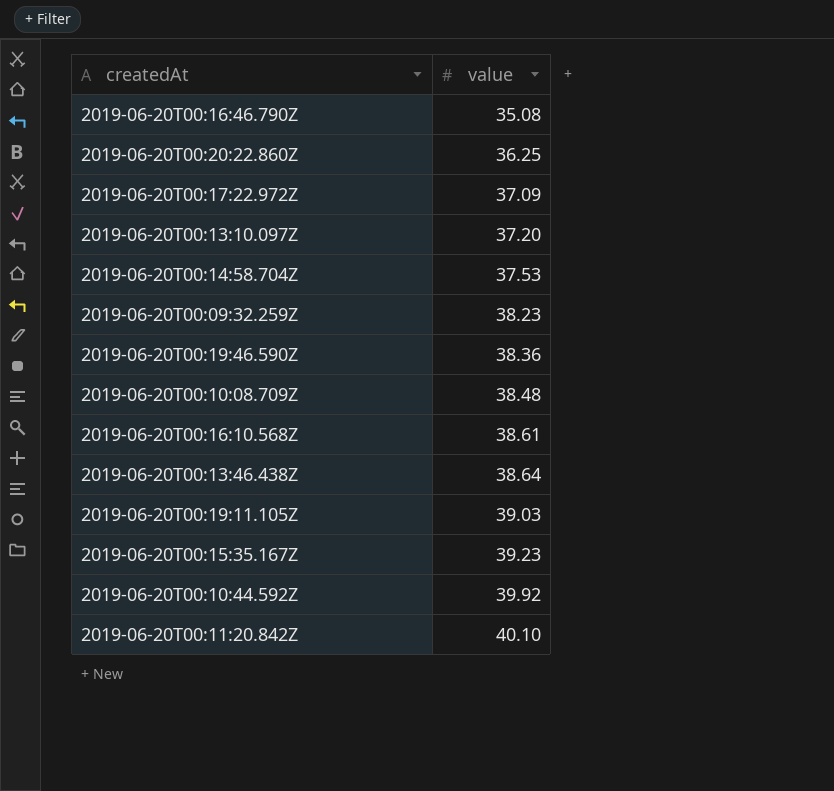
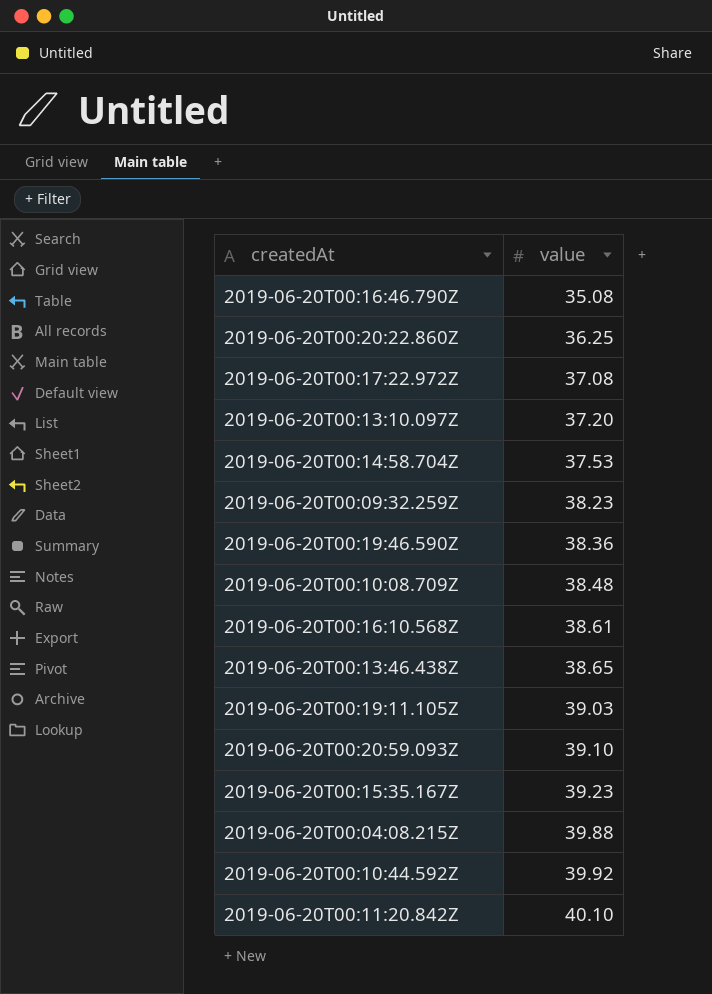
2019-06-20T00:17:22.972Z | value: 37.09 -> 37.08
2019-06-20T00:13:46.438Z | value: 38.64 -> 38.65
row 2019-06-20T00:20:59.093Z: none -> 39.10
row 2019-06-20T00:04:08.215Z: none -> 39.88

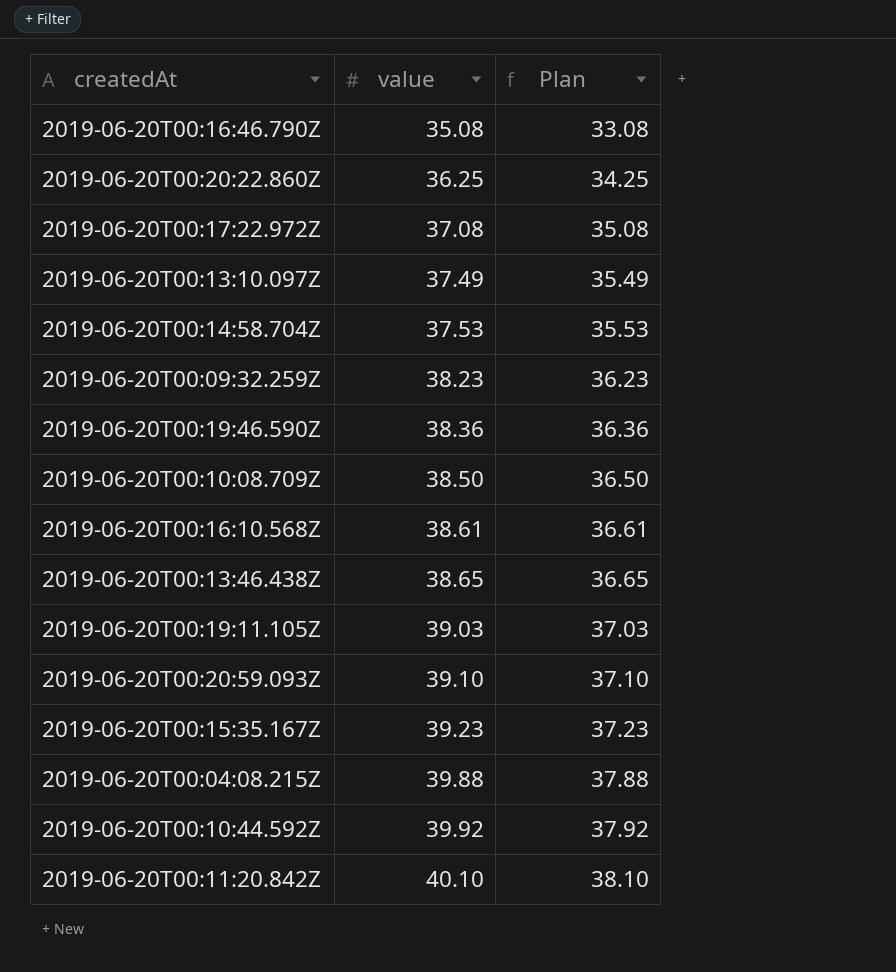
column Plan | formula: none -> [value] - 2
2019-06-20T00:13:10.097Z | value: 37.20 -> 37.49
2019-06-20T00:10:08.709Z | value: 38.48 -> 38.50

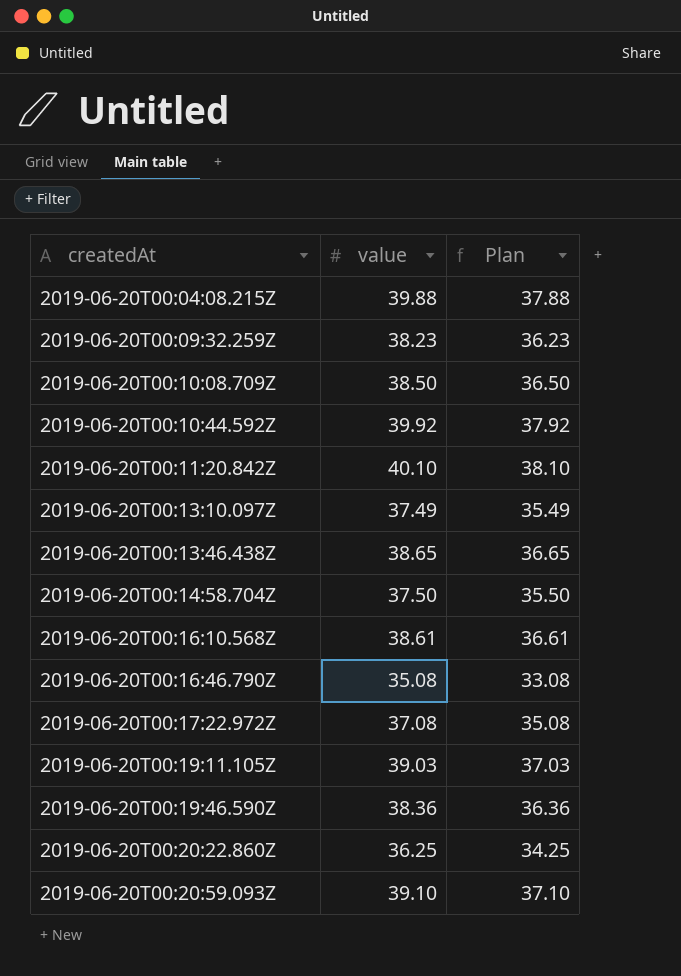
row order: value ascending -> createdAt ascending
row 2019-06-20T00:15:35.167Z: 39.23 | 37.23 -> none
2019-06-20T00:14:58.704Z | value: 37.53 -> 37.50
2019-06-20T00:14:58.704Z | Plan: 35.53 -> 35.50

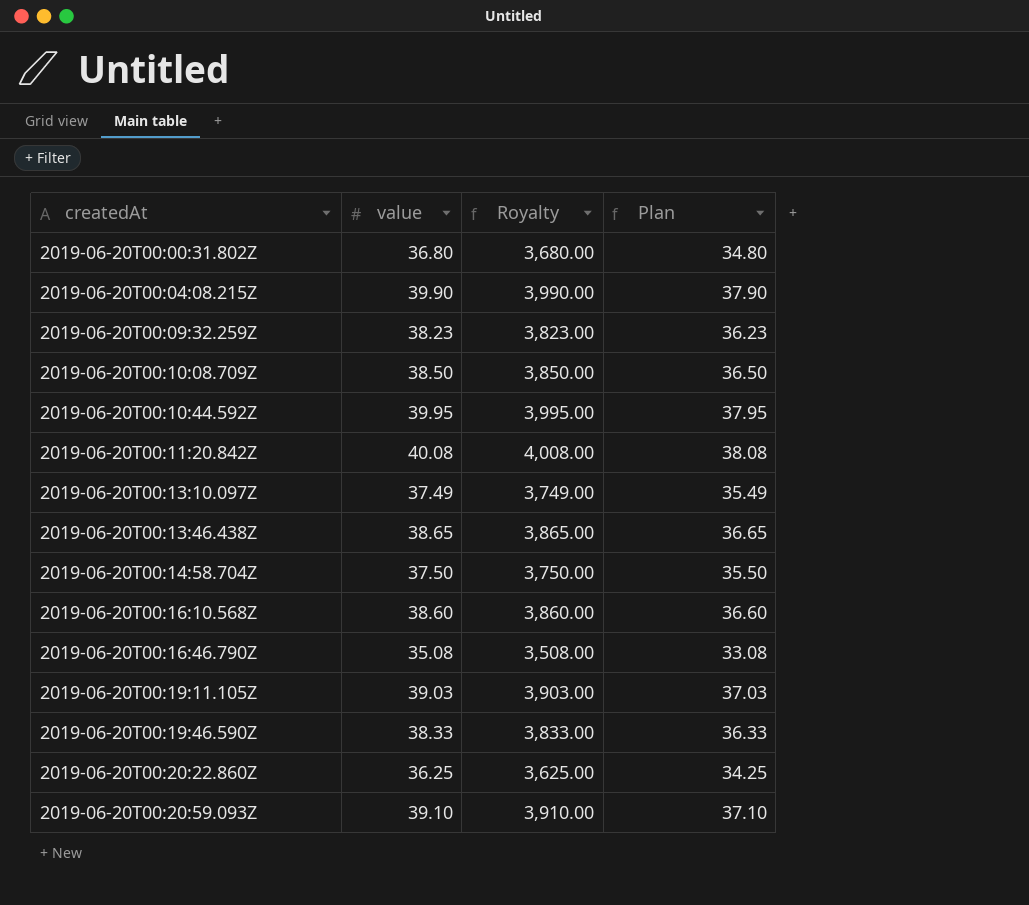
column Royalty | formula: none -> [value] * 100
row 2019-06-20T00:17:22.972Z: 37.08 | 35.08 -> none
row 2019-06-20T00:00:31.802Z: none -> 36.80 | 3,680.00 | 34.80
2019-06-20T00:04:08.215Z | value: 39.88 -> 39.90
2019-06-20T00:04:08.215Z | Plan: 37.88 -> 37.90
2019-06-20T00:10:44.592Z | value: 39.92 -> 39.95
2019-06-20T00:10:44.592Z | Plan: 37.92 -> 37.95
2019-06-20T00:11:20.842Z | value: 40.10 -> 40.08
2019-06-20T00:11:20.842Z | Plan: 38.10 -> 38.08
2019-06-20T00:16:10.568Z | value: 38.61 -> 38.60
2019-06-20T00:16:10.568Z | Plan: 36.61 -> 36.60
2019-06-20T00:19:46.590Z | value: 38.36 -> 38.33
2019-06-20T00:19:46.590Z | Plan: 36.36 -> 36.33

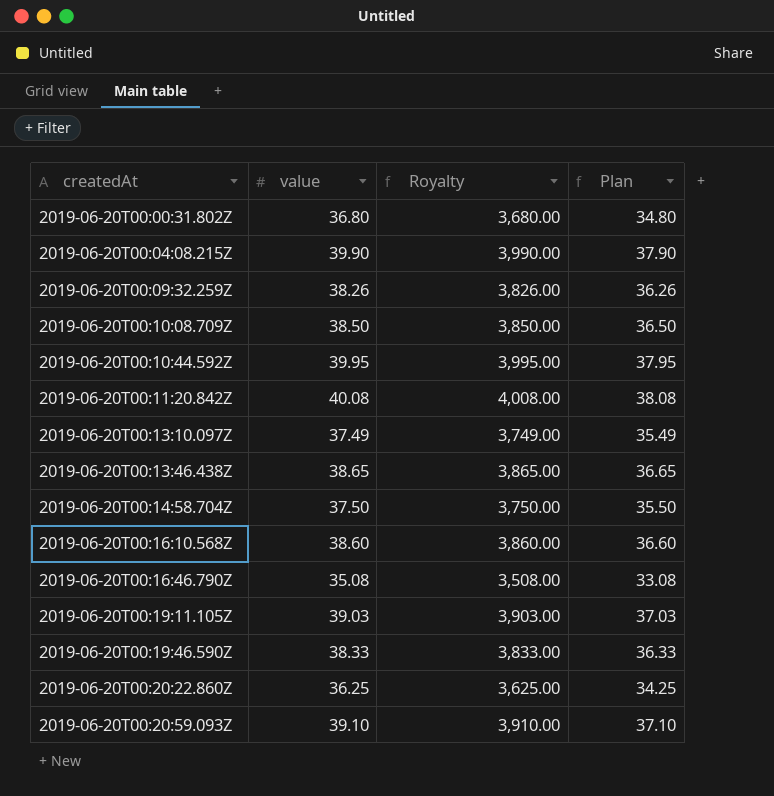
2019-06-20T00:09:32.259Z | value: 38.23 -> 38.26
2019-06-20T00:09:32.259Z | Royalty: 3,823.00 -> 3,826.00
2019-06-20T00:09:32.259Z | Plan: 36.23 -> 36.26

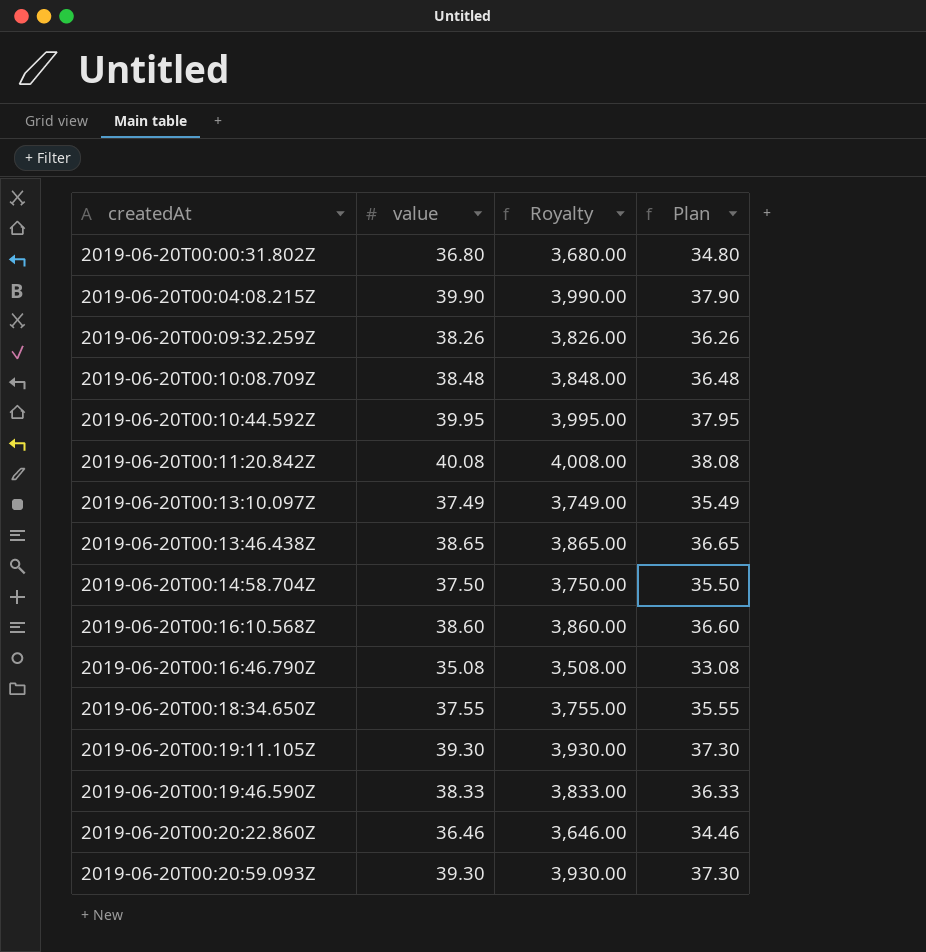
2019-06-20T00:10:08.709Z | value: 38.50 -> 38.48
2019-06-20T00:10:08.709Z | Royalty: 3,850.00 -> 3,848.00
2019-06-20T00:10:08.709Z | Plan: 36.50 -> 36.48
row 2019-06-20T00:18:34.650Z: none -> 37.55 | 3,755.00 | 35.55
2019-06-20T00:19:11.105Z | value: 39.03 -> 39.30
2019-06-20T00:19:11.105Z | Royalty: 3,903.00 -> 3,930.00
2019-06-20T00:19:11.105Z | Plan: 37.03 -> 37.30
2019-06-20T00:20:22.860Z | value: 36.25 -> 36.46
2019-06-20T00:20:22.860Z | Royalty: 3,625.00 -> 3,646.00
2019-06-20T00:20:22.860Z | Plan: 34.25 -> 34.46
2019-06-20T00:20:59.093Z | value: 39.10 -> 39.30
2019-06-20T00:20:59.093Z | Royalty: 3,910.00 -> 3,930.00
2019-06-20T00:20:59.093Z | Plan: 37.10 -> 37.30

